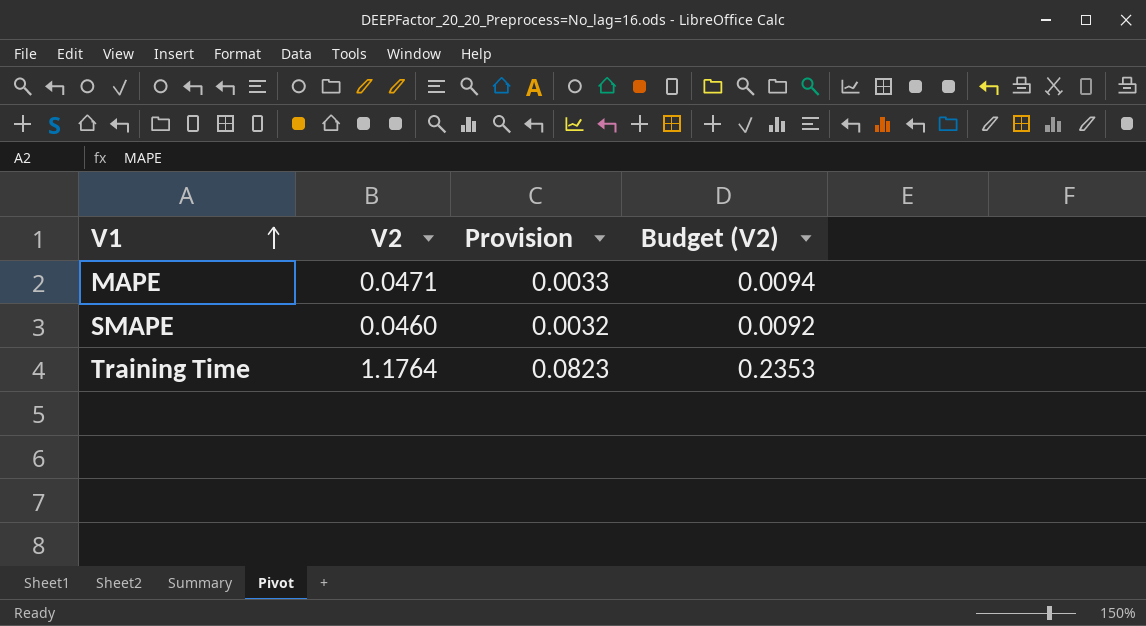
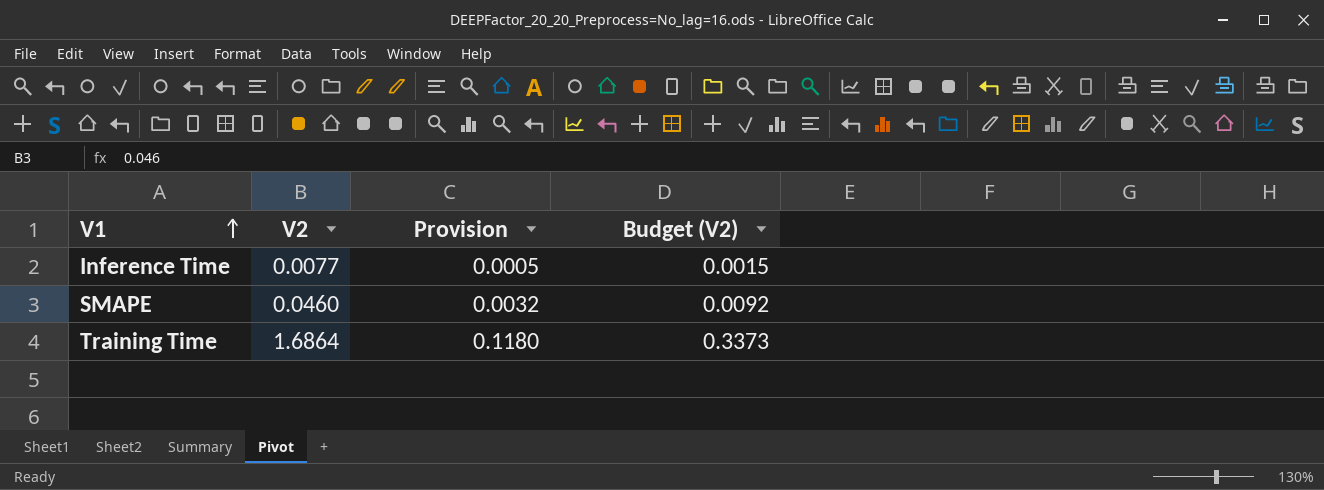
row MAPE: 0.0471 | 0.0033 | 0.0094 -> none
row Inference Time: none -> 0.0077 | 0.0005 | 0.0015
Training Time | V2: 1.1764 -> 1.6864
Training Time | Provision: 0.0823 -> 0.1180
Training Time | Budget (V2): 0.2353 -> 0.3373

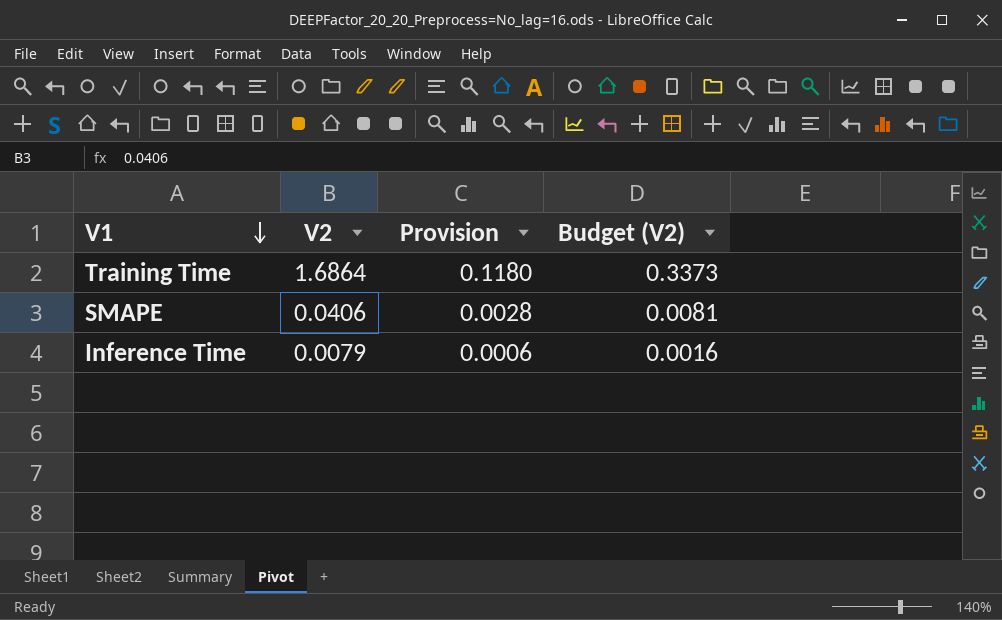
row order: V1 ascending -> V1 descending
SMAPE | V2: 0.0460 -> 0.0406
SMAPE | Provision: 0.0032 -> 0.0028
SMAPE | Budget (V2): 0.0092 -> 0.0081
Inference Time | V2: 0.0077 -> 0.0079
Inference Time | Provision: 0.0005 -> 0.0006
Inference Time | Budget (V2): 0.0015 -> 0.0016

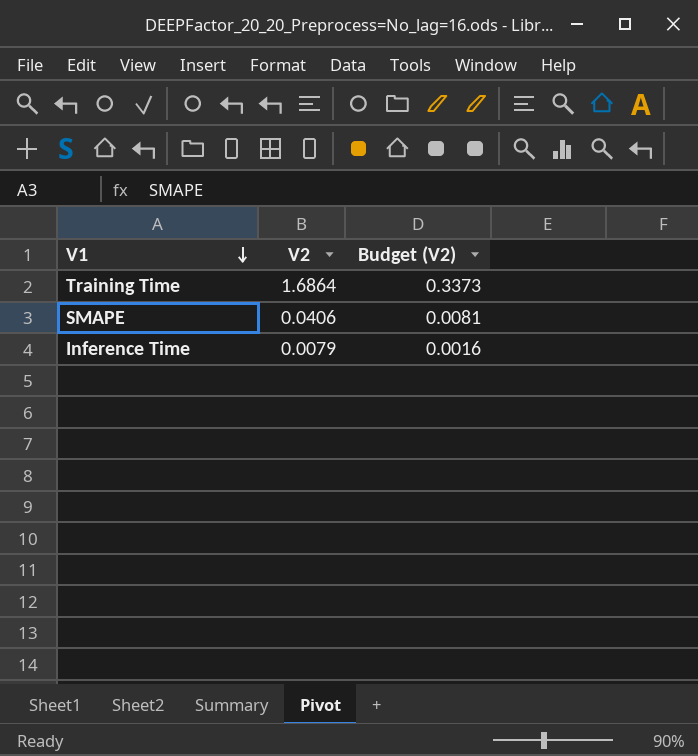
column Provision | formula: [V2] * 0.07 -> none

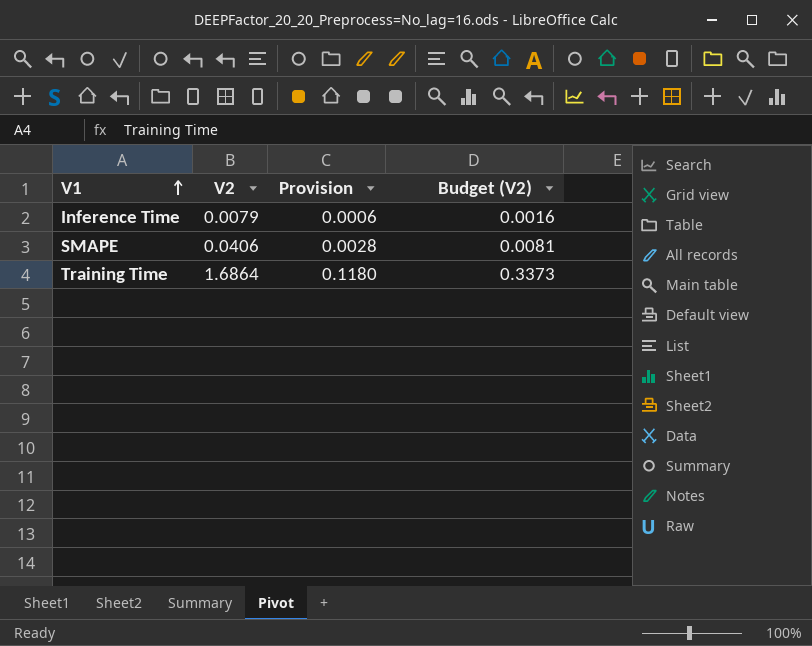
row order: V1 descending -> V1 ascending
column Provision | formula: none -> [V2] * 0.07

